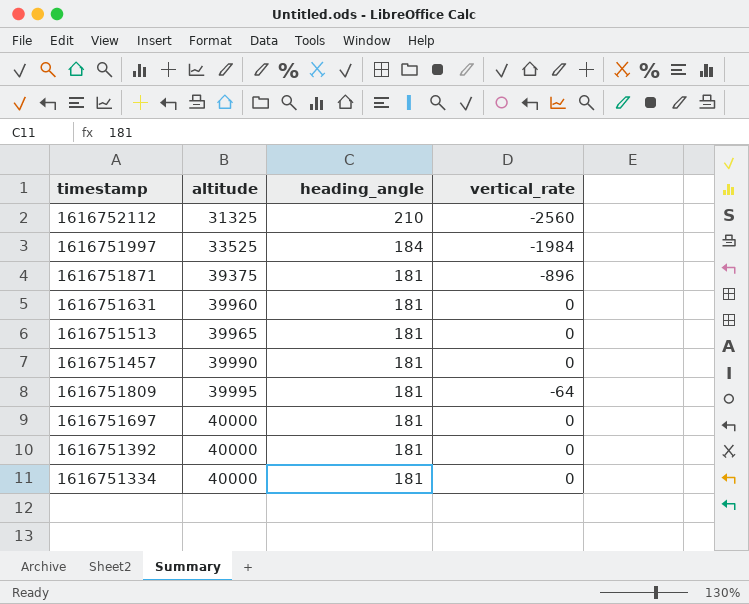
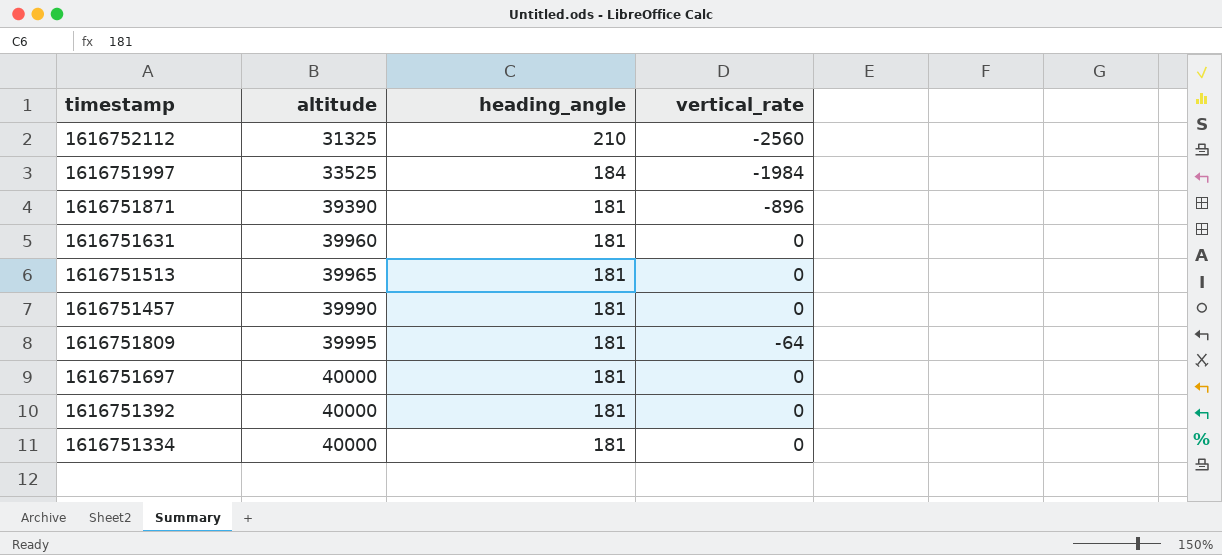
1616751871 | altitude: 39375 -> 39390

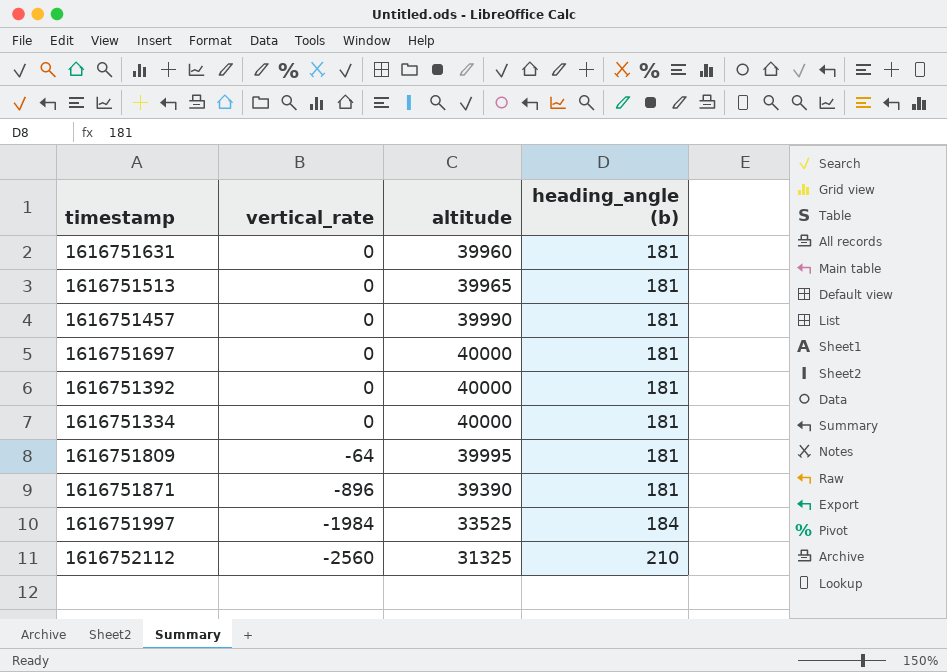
row order: altitude ascending -> vertical_rate descending
column vertical_rate | position: 4 -> 2
column name: heading_angle -> heading_angle (b)

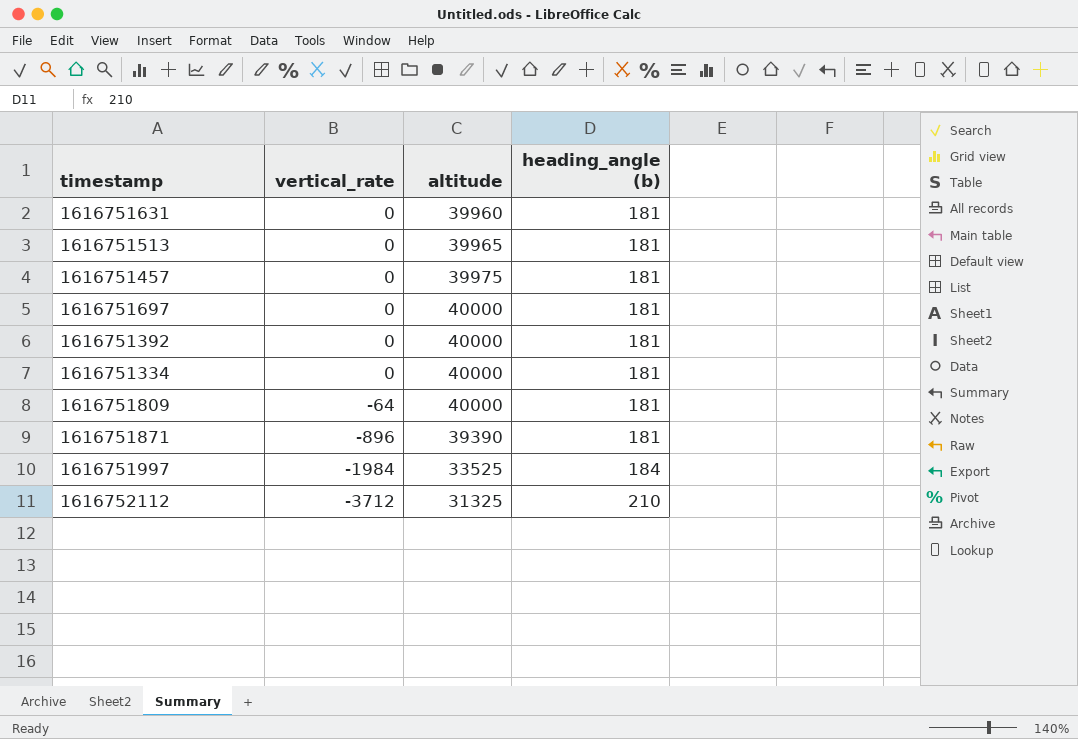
1616751457 | altitude: 39990 -> 39975
1616751809 | altitude: 39995 -> 40000
1616752112 | vertical_rate: -2560 -> -3712

